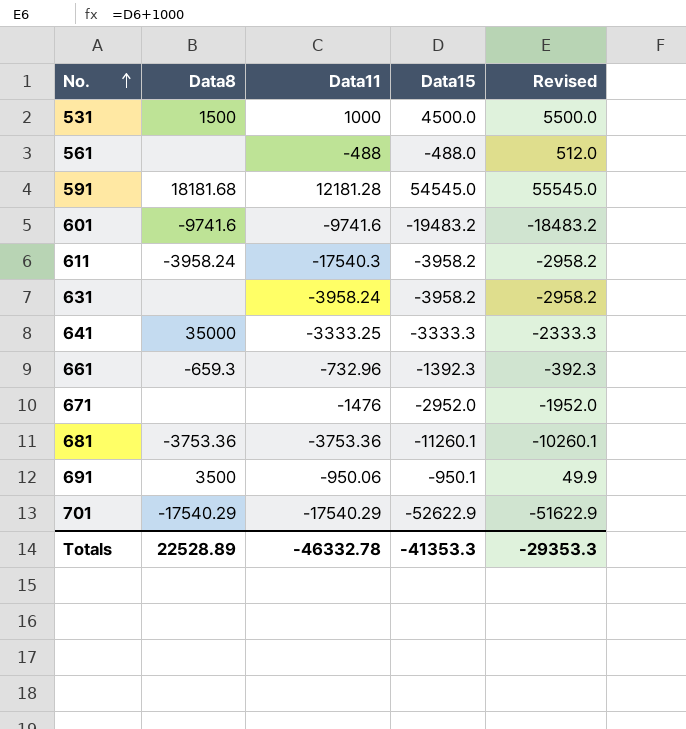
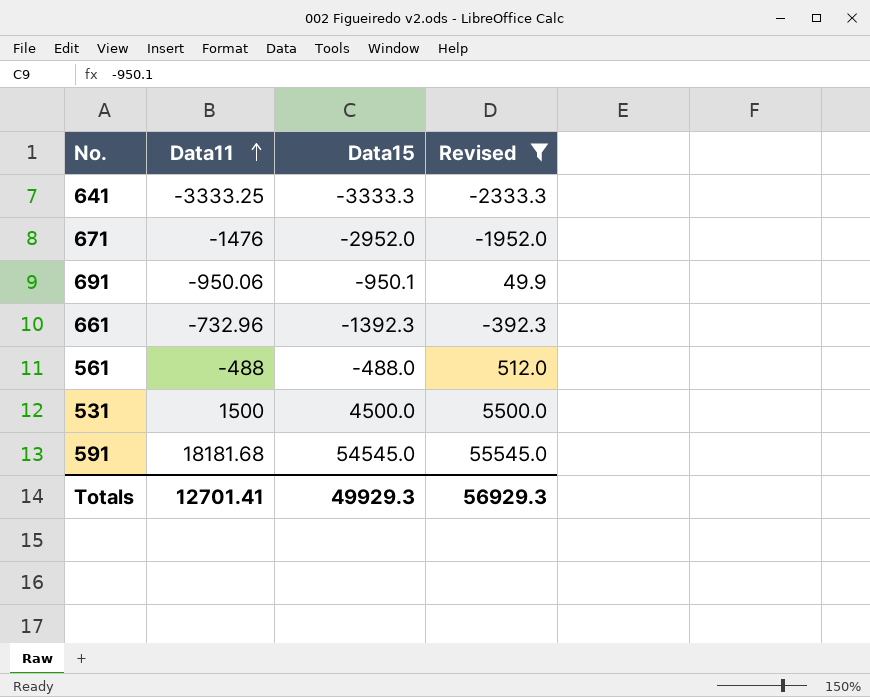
filter: none -> Revised >= -2333.3
row order: No. ascending -> Data11 ascending
column Data8 | position: 2 -> none
531 | Data11: 1000 -> 1500
591 | Data11: 12181.28 -> 18181.68
Totals | Data11: -46332.78 -> 12701.41
Totals | Data15: -41353.3 -> 49929.3
Totals | Revised: -29353.3 -> 56929.3

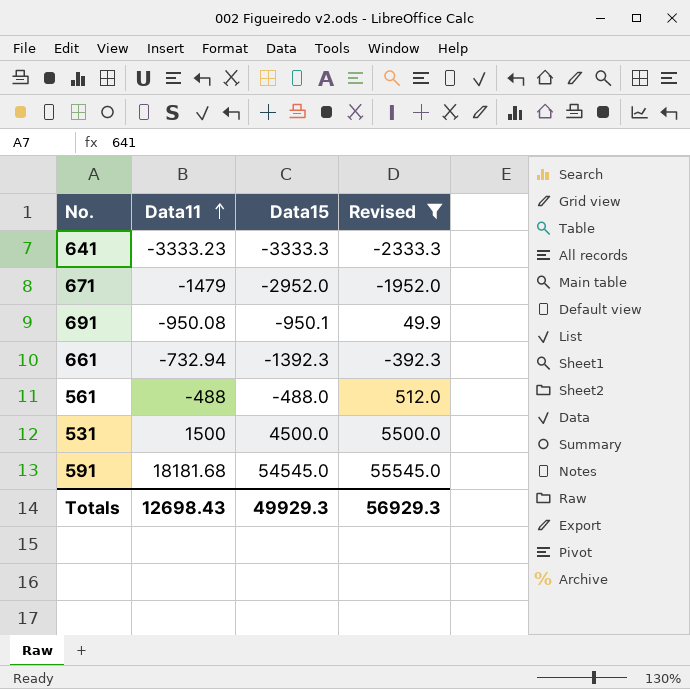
641 | Data11: -3333.25 -> -3333.23
671 | Data11: -1476 -> -1479
691 | Data11: -950.06 -> -950.08
661 | Data11: -732.96 -> -732.94
Totals | Data11: 12701.41 -> 12698.43

